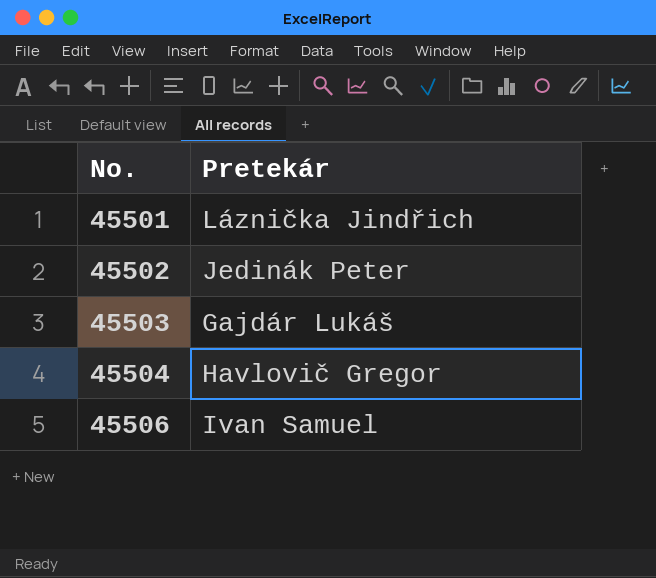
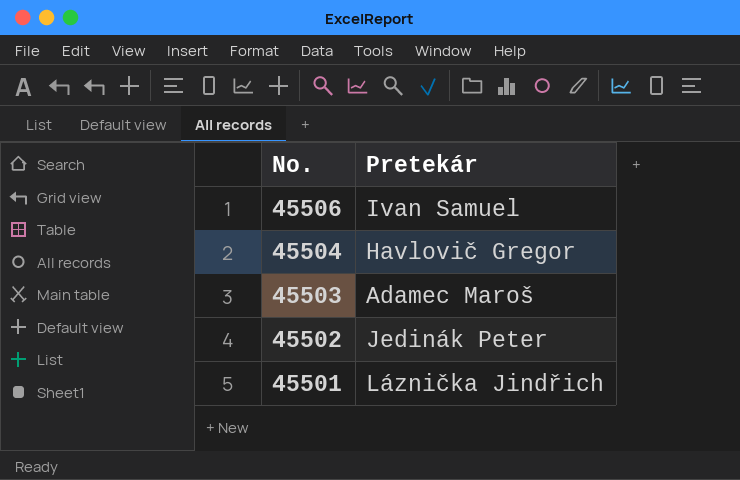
row order: No. ascending -> No. descending
45503 | Pretekár: Gajdár Lukáš -> Adamec Maroš

